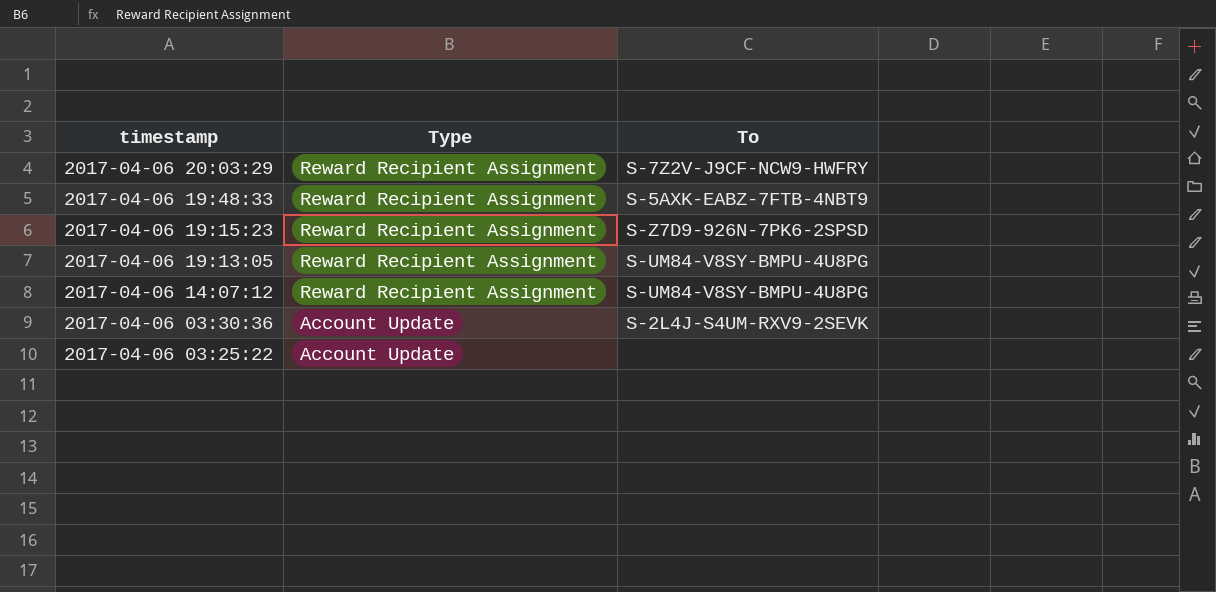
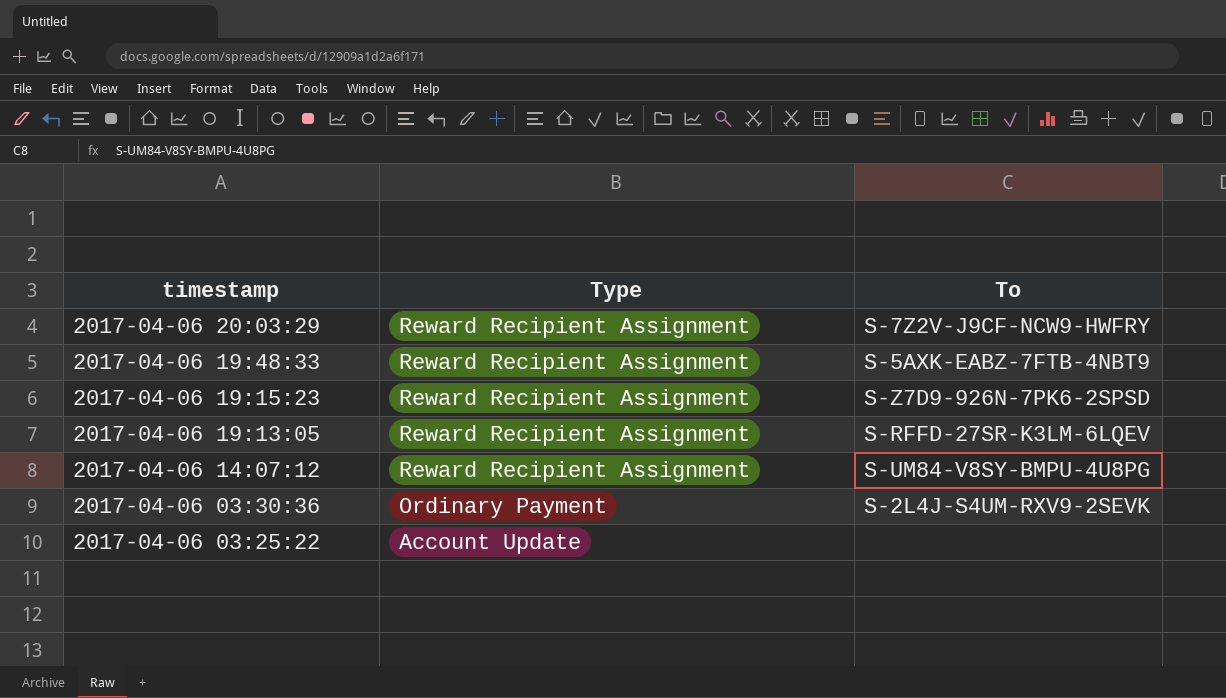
2017-04-06 19:13:05 | To: S-UM84-V8SY-BMPU-4U8PG -> S-RFFD-27SR-K3LM-6LQEV
2017-04-06 03:30:36 | Type: Account Update -> Ordinary Payment

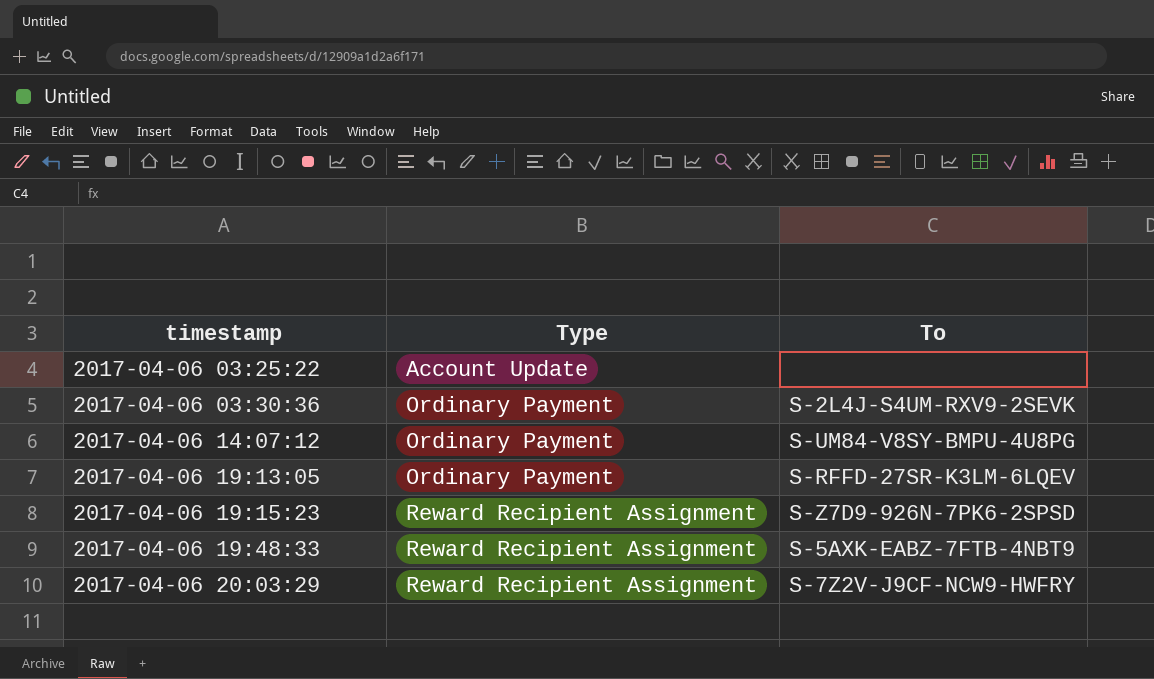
row order: timestamp descending -> timestamp ascending
2017-04-06 14:07:12 | Type: Reward Recipient Assignment -> Ordinary Payment
2017-04-06 19:13:05 | Type: Reward Recipient Assignment -> Ordinary Payment

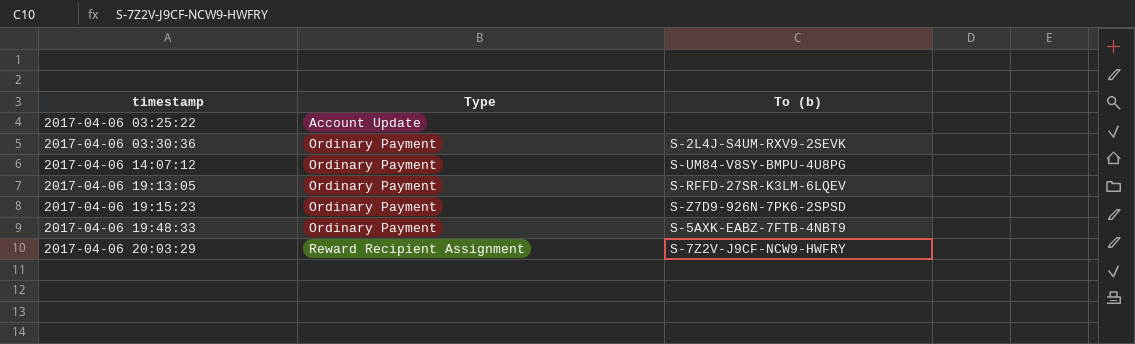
column name: To -> To (b)
2017-04-06 19:15:23 | Type: Reward Recipient Assignment -> Ordinary Payment
2017-04-06 19:48:33 | Type: Reward Recipient Assignment -> Ordinary Payment

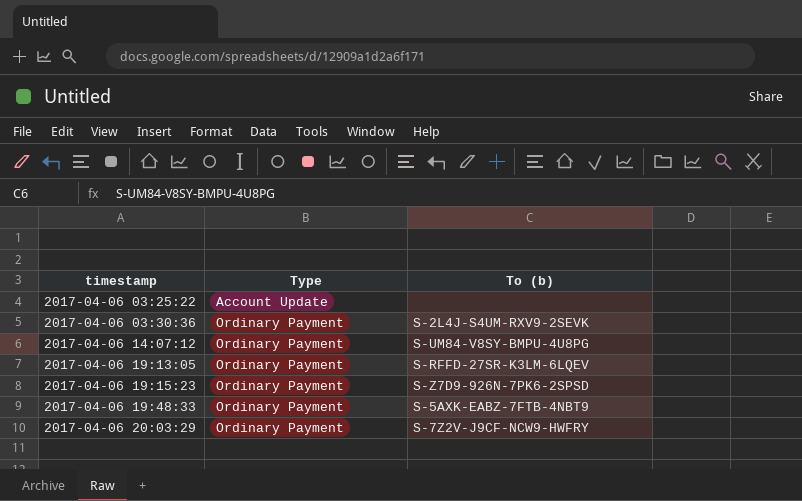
2017-04-06 20:03:29 | Type: Reward Recipient Assignment -> Ordinary Payment

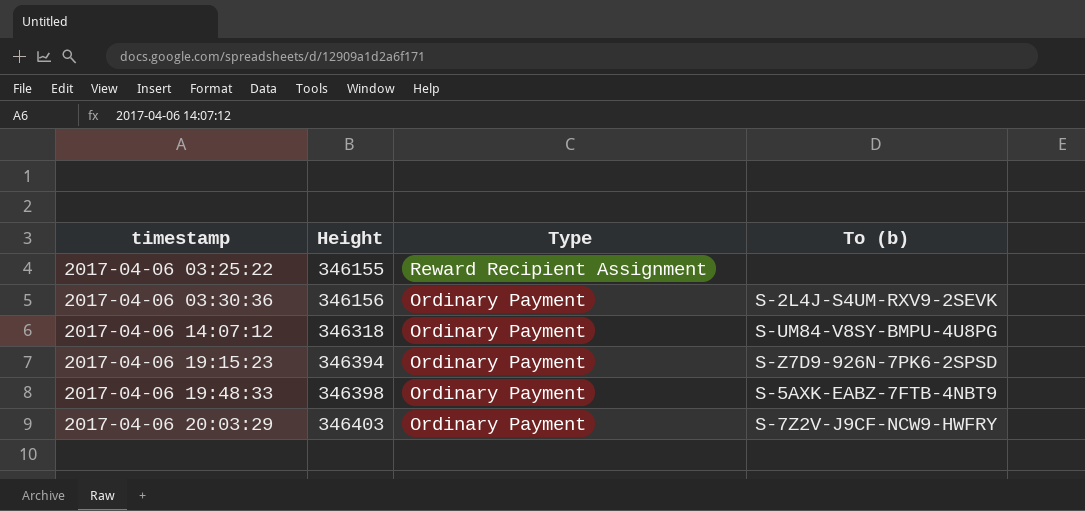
column Height | position: none -> 2
row 2017-04-06 19:13:05: Ordinary Payment | S-RFFD-27SR-K3LM-6LQEV -> none
2017-04-06 03:25:22 | Type: Account Update -> Reward Recipient Assignment

